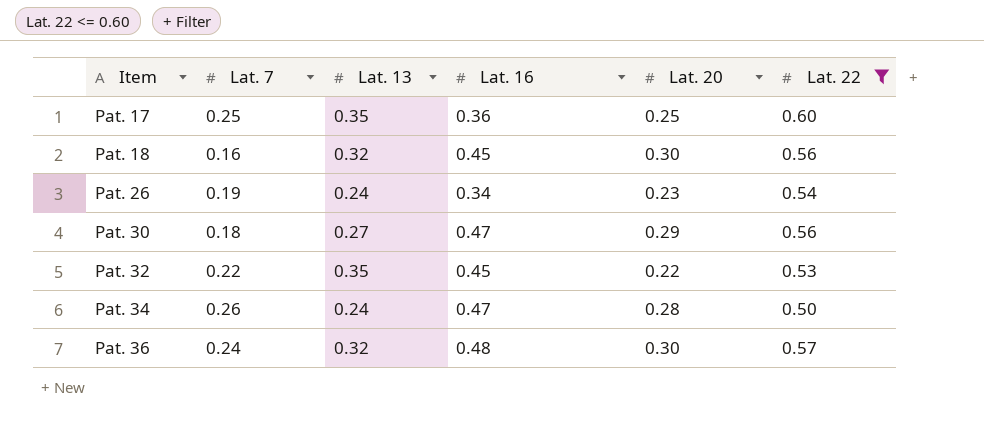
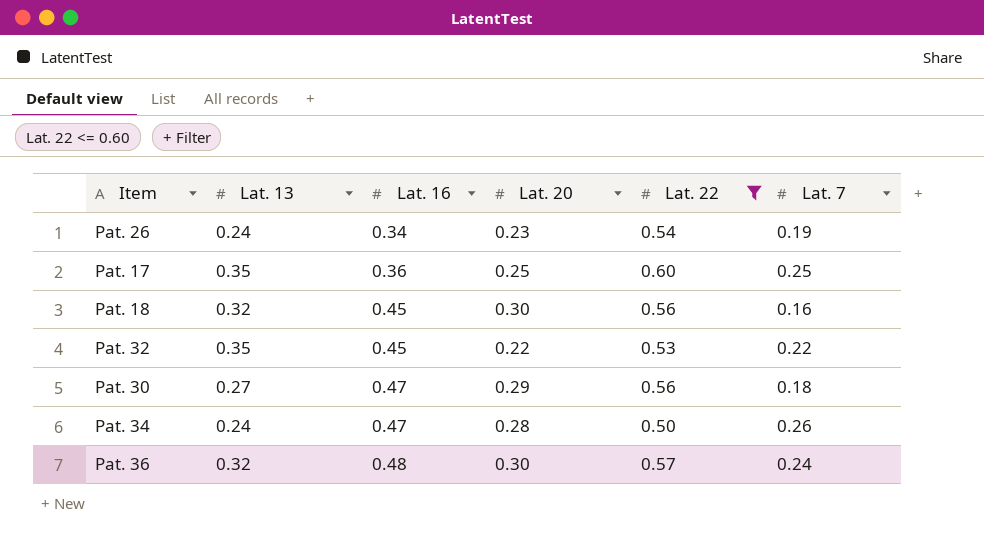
row order: Item ascending -> Lat. 16 ascending
column Lat. 7 | position: 2 -> 6

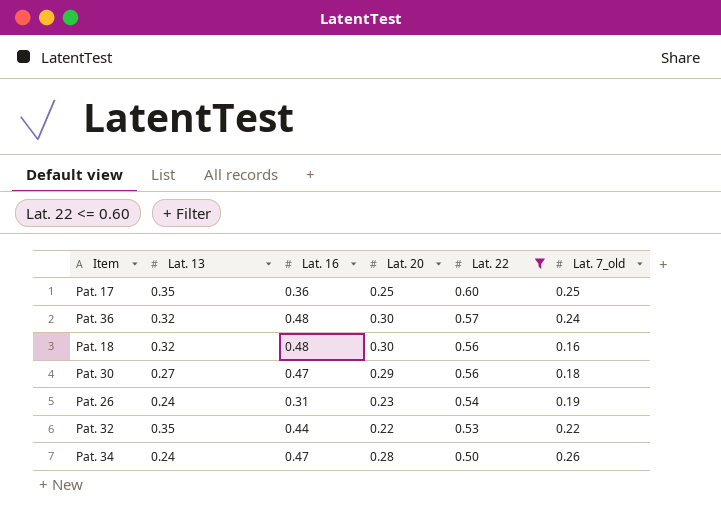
row order: Lat. 16 ascending -> Lat. 22 descending
column name: Lat. 7 -> Lat. 7_old
Pat. 18 | Lat. 16: 0.45 -> 0.48
Pat. 26 | Lat. 16: 0.34 -> 0.31
Pat. 32 | Lat. 16: 0.45 -> 0.44

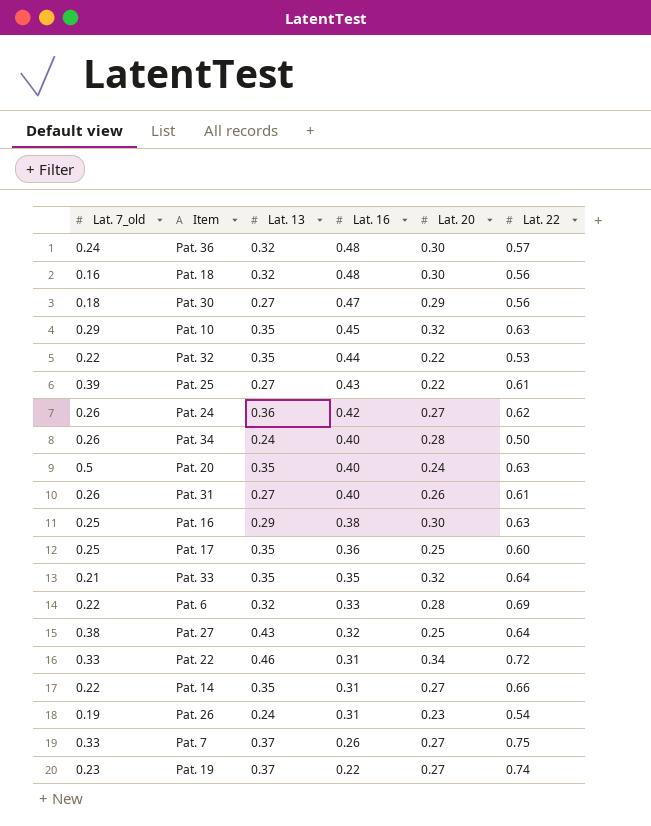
filter: Lat. 22 <= 0.60 -> none
row order: Lat. 22 descending -> Lat. 16 descending
column Lat. 7_old | position: 6 -> 1
Pat. 34 | Lat. 16: 0.47 -> 0.40

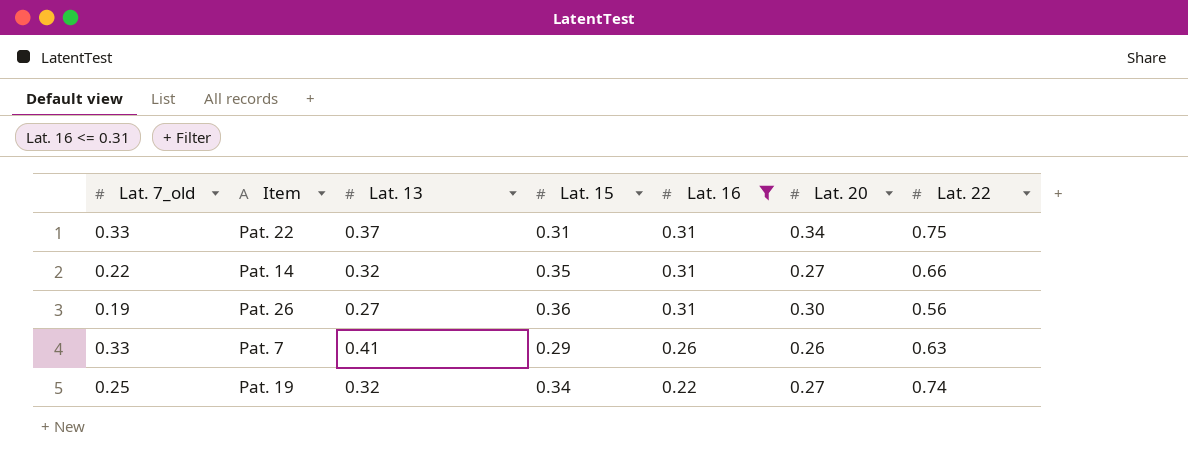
filter: none -> Lat. 16 <= 0.31
column Lat. 15 | position: none -> 4
Pat. 22 | Lat. 13: 0.46 -> 0.37
Pat. 22 | Lat. 22: 0.72 -> 0.75
Pat. 14 | Lat. 13: 0.35 -> 0.32
Pat. 26 | Lat. 13: 0.24 -> 0.27
Pat. 26 | Lat. 20: 0.23 -> 0.30
Pat. 26 | Lat. 22: 0.54 -> 0.56
Pat. 7 | Lat. 13: 0.37 -> 0.41
Pat. 7 | Lat. 20: 0.27 -> 0.26
Pat. 7 | Lat. 22: 0.75 -> 0.63
Pat. 19 | Lat. 7_old: 0.23 -> 0.25
Pat. 19 | Lat. 13: 0.37 -> 0.32

